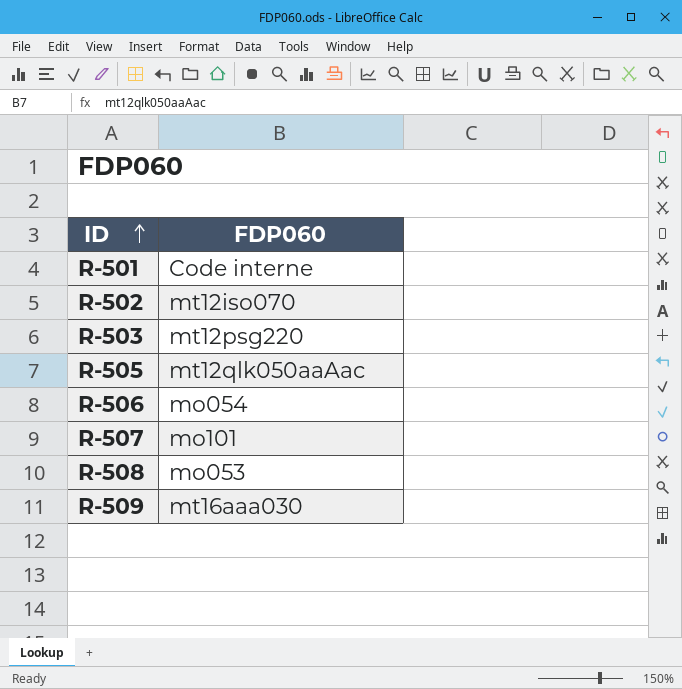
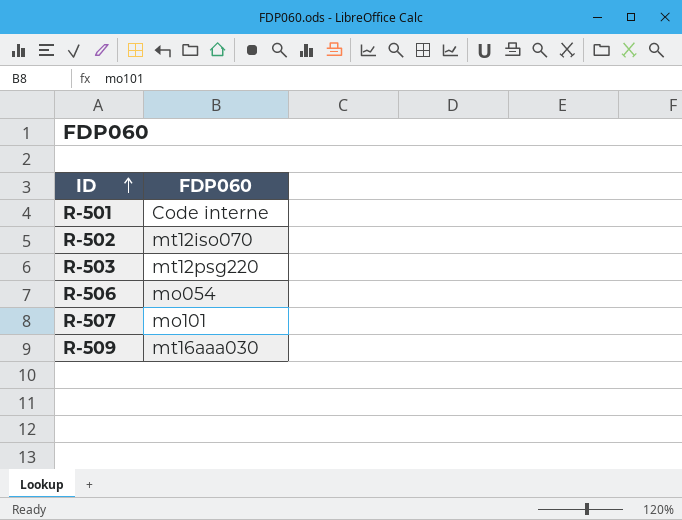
row R-505: mt12qlk050aaAac -> none
row R-508: mo053 -> none

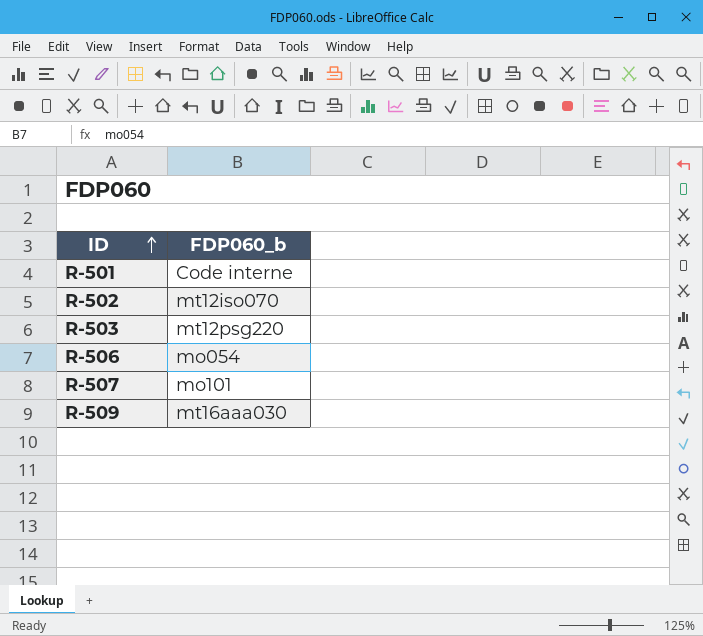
column name: FDP060 -> FDP060_b

